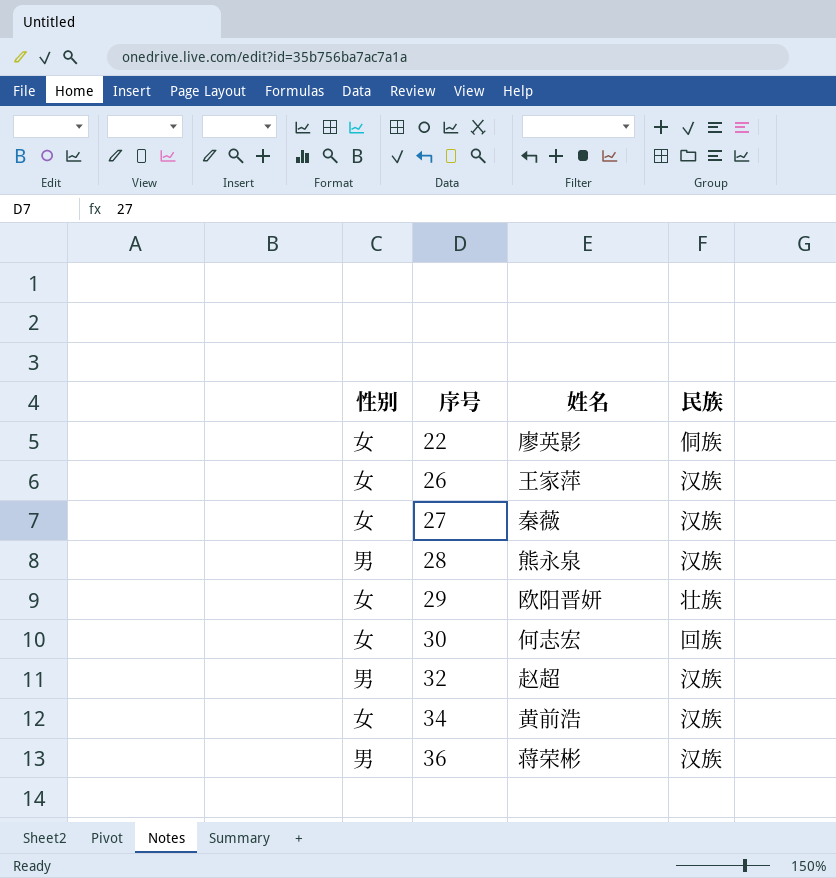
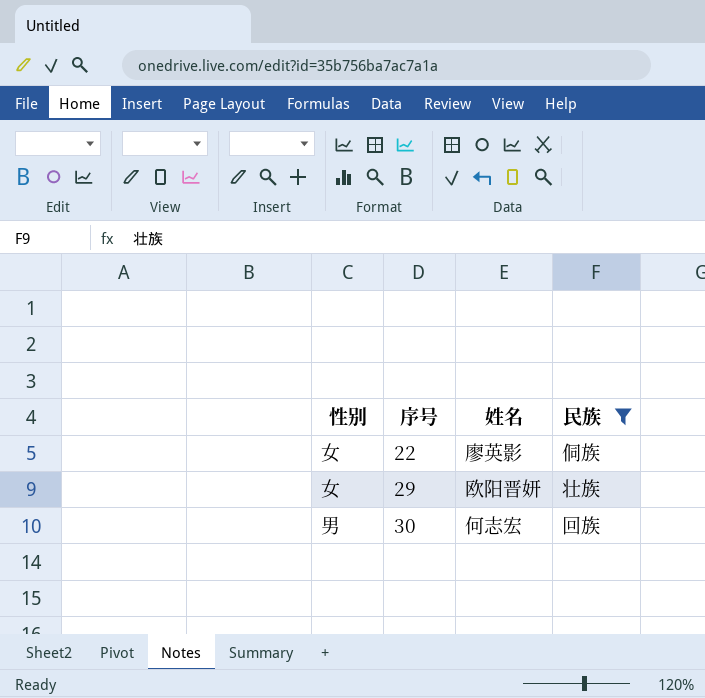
filter: none -> 民族 != 汉族
30 | 性别: 女 -> 男

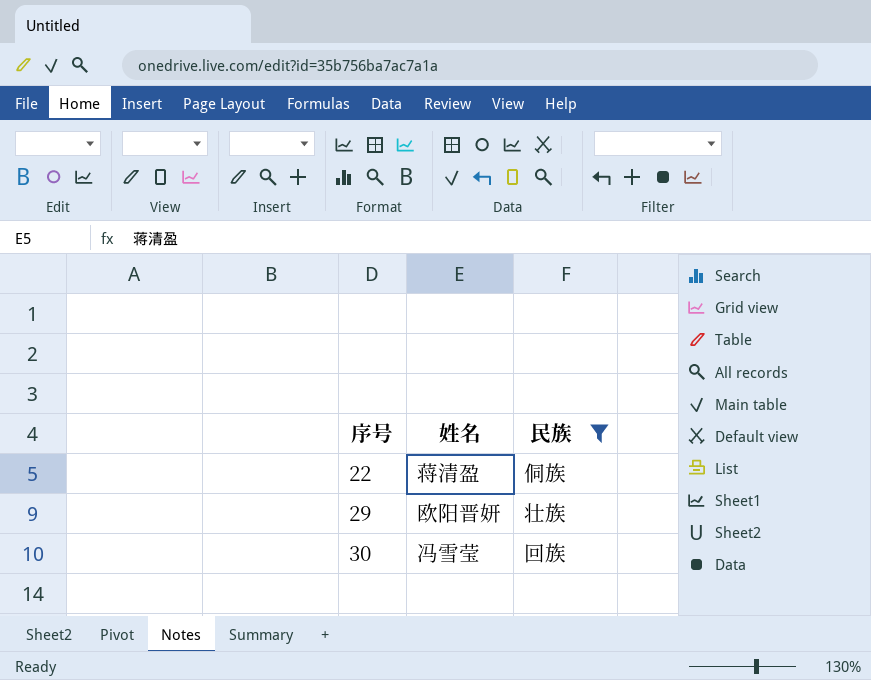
column 性别 | position: 1 -> none
22 | 姓名: 廖英影 -> 蒋清盈
30 | 姓名: 何志宏 -> 冯雪莹

